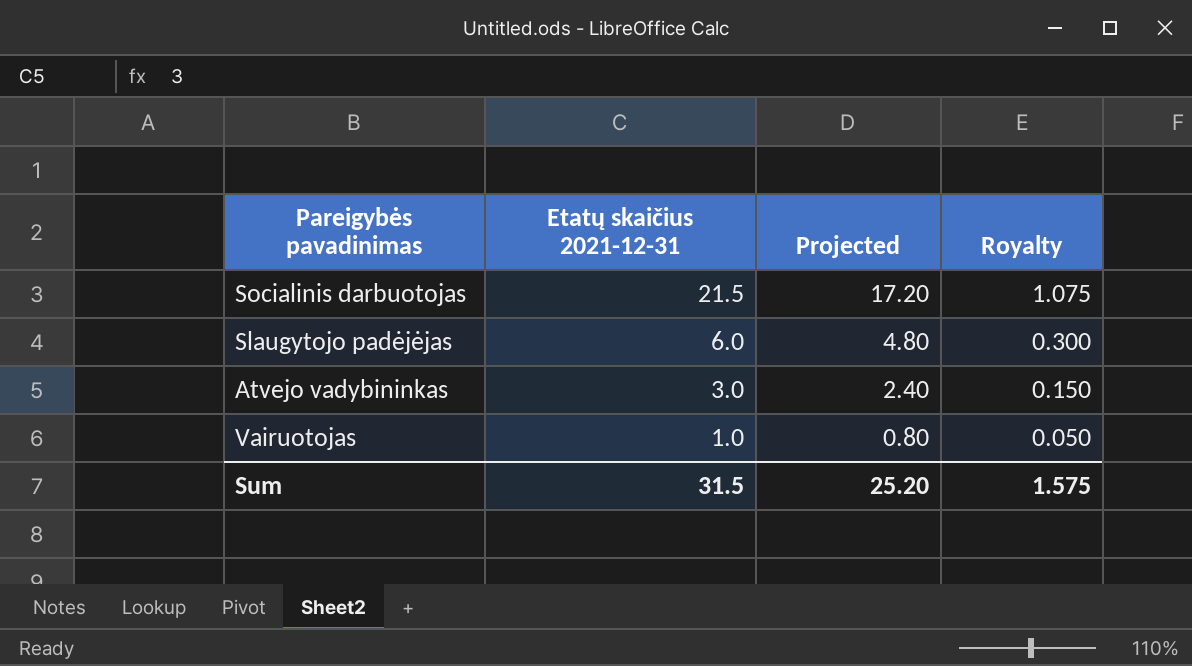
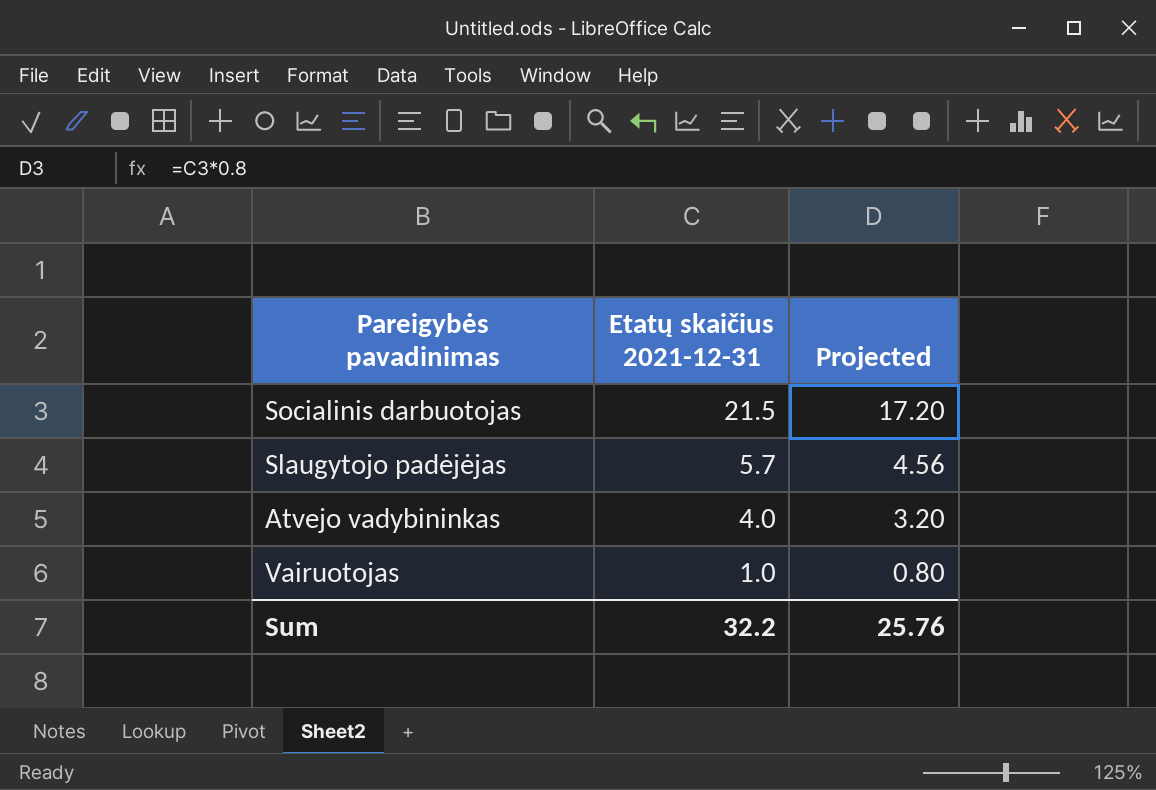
column Royalty | formula: [Etatų skaičius 2021-12-31] * 0.05 -> none
Slaugytojo padėjėjas | Etatų skaičius 2021-12-31: 6.0 -> 5.7
Slaugytojo padėjėjas | Projected: 4.80 -> 4.56
Atvejo vadybininkas | Etatų skaičius 2021-12-31: 3.0 -> 4.0
Atvejo vadybininkas | Projected: 2.40 -> 3.20
Sum | Etatų skaičius 2021-12-31: 31.5 -> 32.2
Sum | Projected: 25.20 -> 25.76

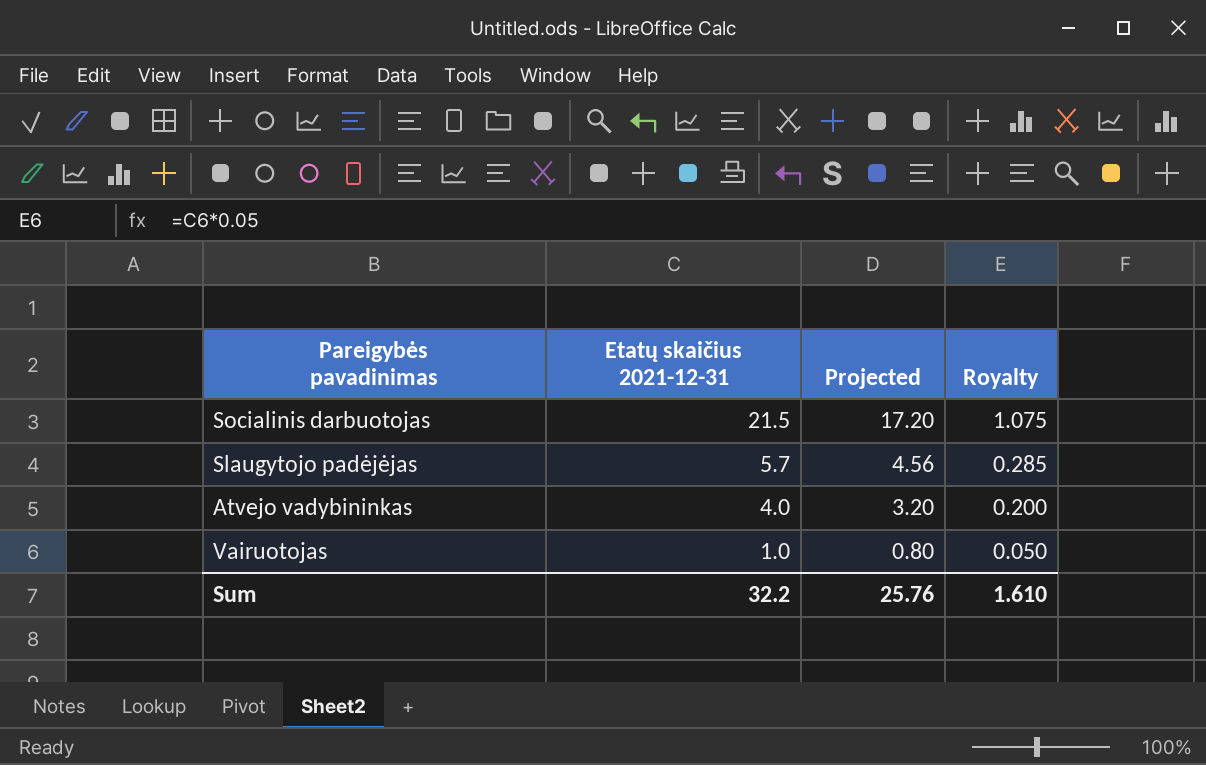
column Royalty | formula: none -> [Etatų skaičius 2021-12-31] * 0.05

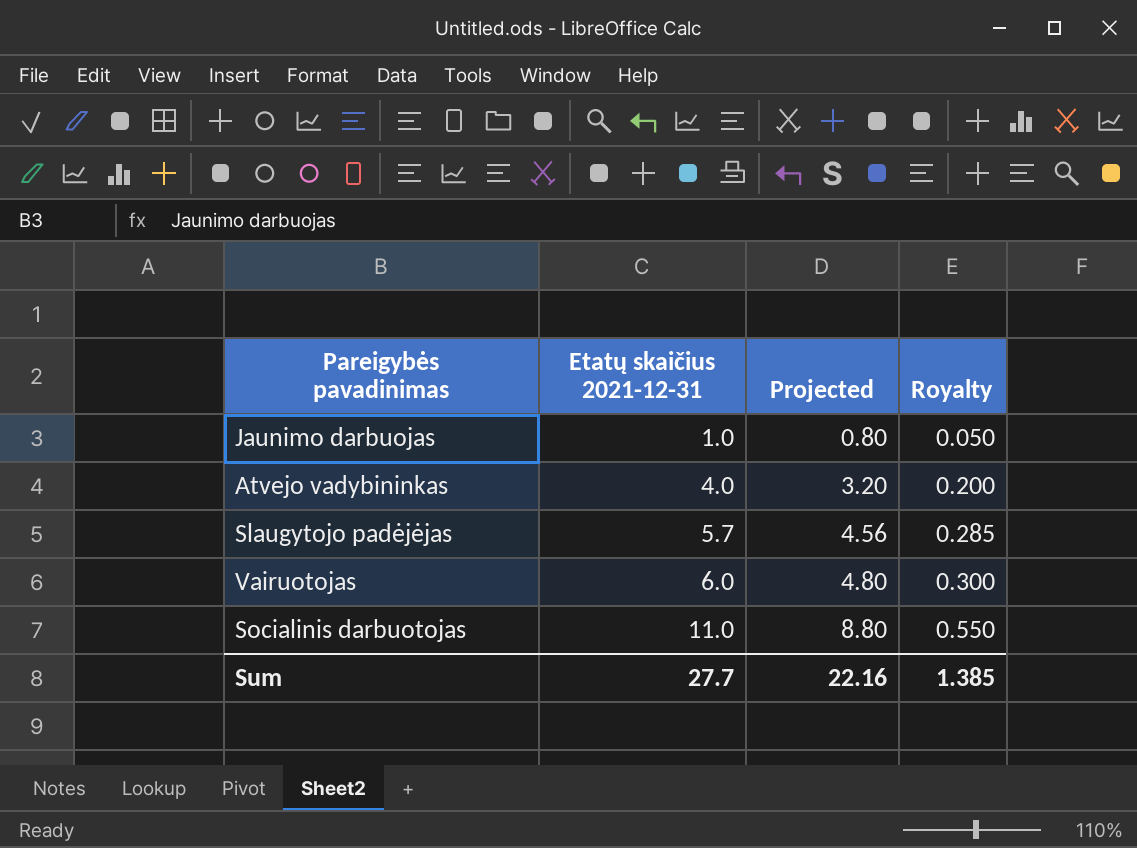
row order: Etatų skaičius 2021-12-31 descending -> Etatų skaičius 2021-12-31 ascending
row Jaunimo darbuojas: none -> 1.0 | 0.80 | 0.050
Vairuotojas | Etatų skaičius 2021-12-31: 1.0 -> 6.0
Vairuotojas | Projected: 0.80 -> 4.80
Vairuotojas | Royalty: 0.050 -> 0.300
Socialinis darbuotojas | Etatų skaičius 2021-12-31: 21.5 -> 11.0
Socialinis darbuotojas | Projected: 17.20 -> 8.80
Socialinis darbuotojas | Royalty: 1.075 -> 0.550
Sum | Etatų skaičius 2021-12-31: 32.2 -> 27.7
Sum | Projected: 25.76 -> 22.16
Sum | Royalty: 1.610 -> 1.385

